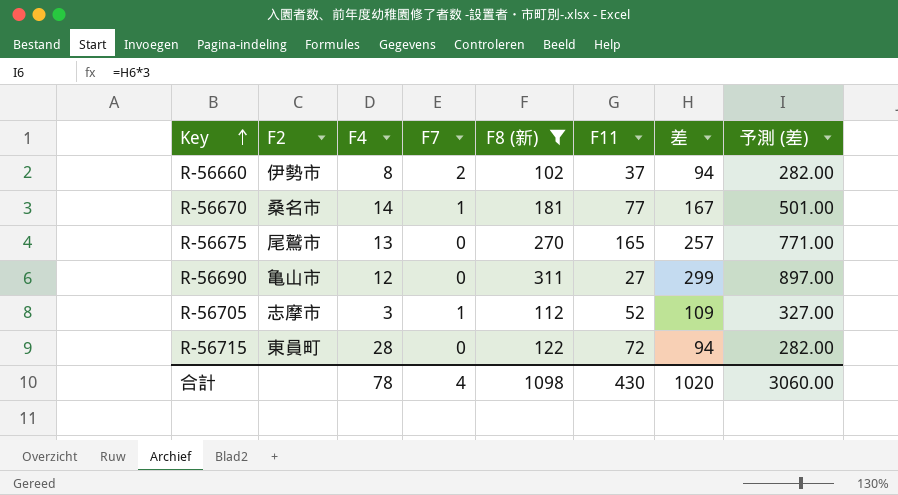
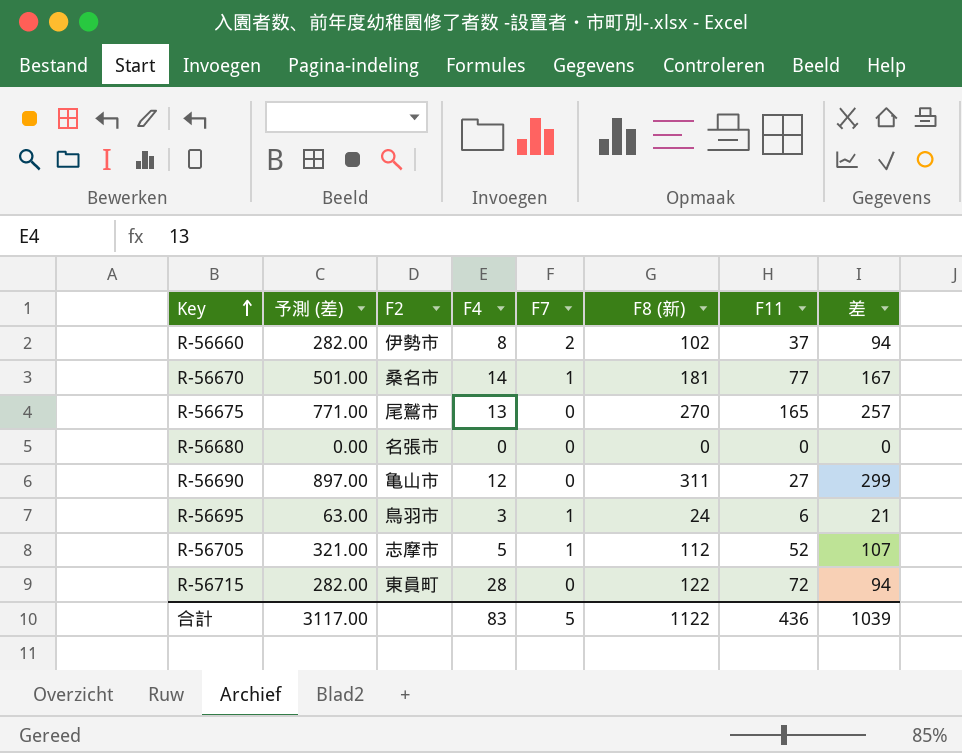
filter: F8 (新) >= 102 -> none
column 予測 (差) | position: 8 -> 2
R-56705 | 予測 (差): 327.00 -> 321.00
R-56705 | F4: 3 -> 5
R-56705 | 差: 109 -> 107
合計 | 予測 (差): 3060.00 -> 3117.00
合計 | F4: 78 -> 83
合計 | F7: 4 -> 5
合計 | F8 (新): 1098 -> 1122
合計 | F11: 430 -> 436
合計 | 差: 1020 -> 1039

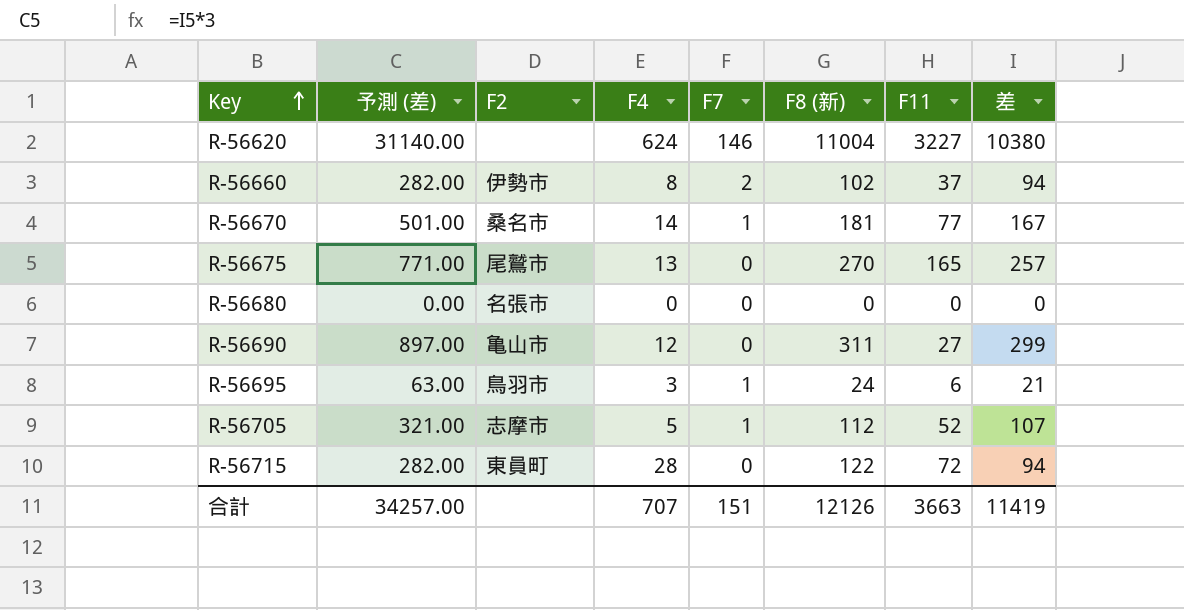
row R-56620: none -> 31140.00 | none | 624 | 146 | 11004 | 3227 | 10380
合計 | 予測 (差): 3117.00 -> 34257.00
合計 | F4: 83 -> 707
合計 | F7: 5 -> 151
合計 | F8 (新): 1122 -> 12126
合計 | F11: 436 -> 3663
合計 | 差: 1039 -> 11419

